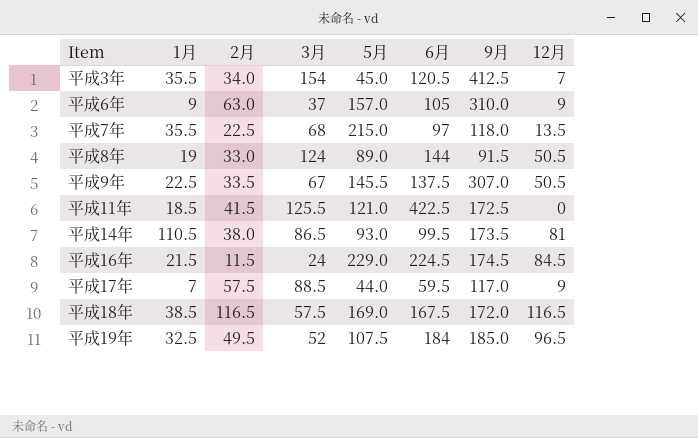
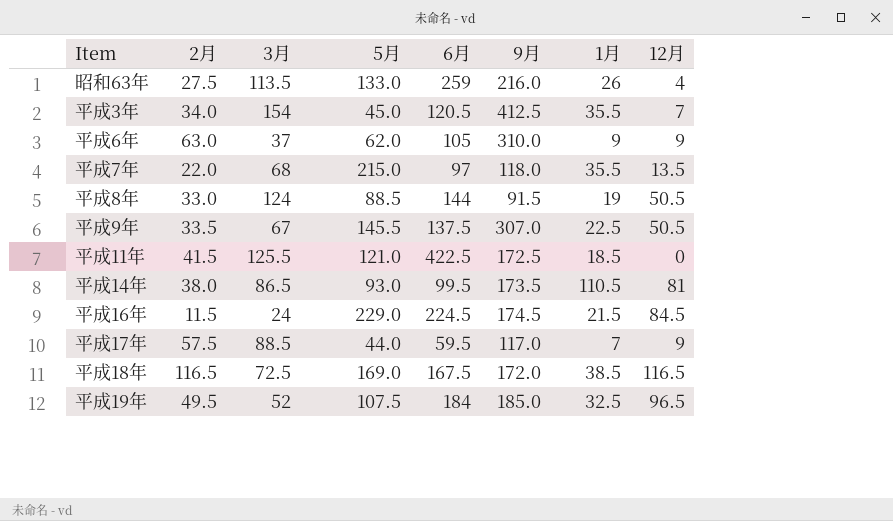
column 1月 | position: 2 -> 7
row 昭和63年: none -> 27.5 | 113.5 | 133.0 | 259 | 216.0 | 26 | 4
平成6年 | 5月: 157.0 -> 62.0
平成7年 | 2月: 22.5 -> 22.0
平成8年 | 5月: 89.0 -> 88.5
平成18年 | 3月: 57.5 -> 72.5

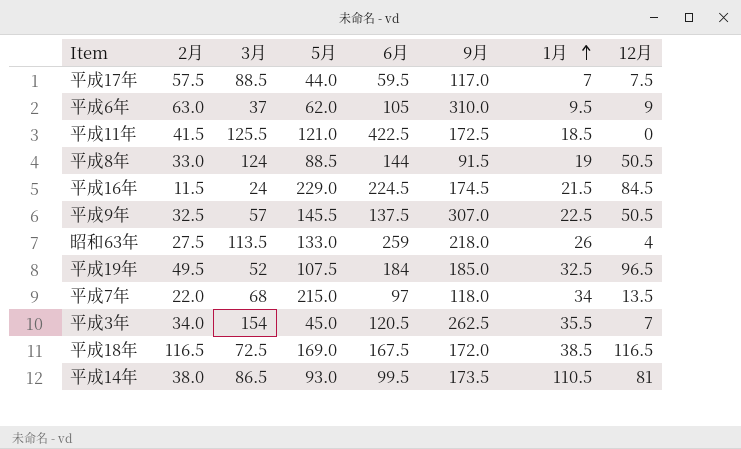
row order: none -> 1月 ascending
平成17年 | 12月: 9 -> 7.5
平成6年 | 1月: 9 -> 9.5
平成9年 | 2月: 33.5 -> 32.5
平成9年 | 3月: 67 -> 57
昭和63年 | 9月: 216.0 -> 218.0
平成7年 | 1月: 35.5 -> 34
平成3年 | 9月: 412.5 -> 262.5

